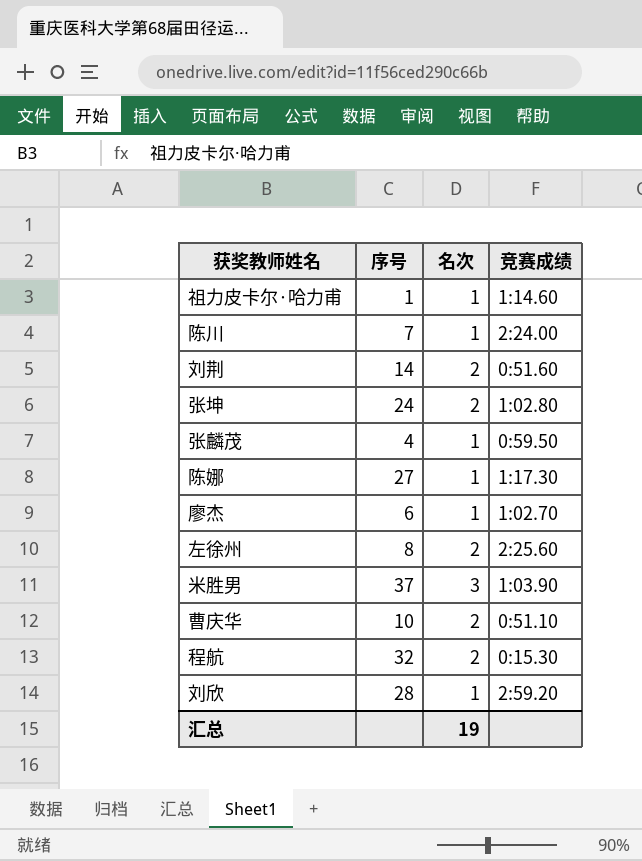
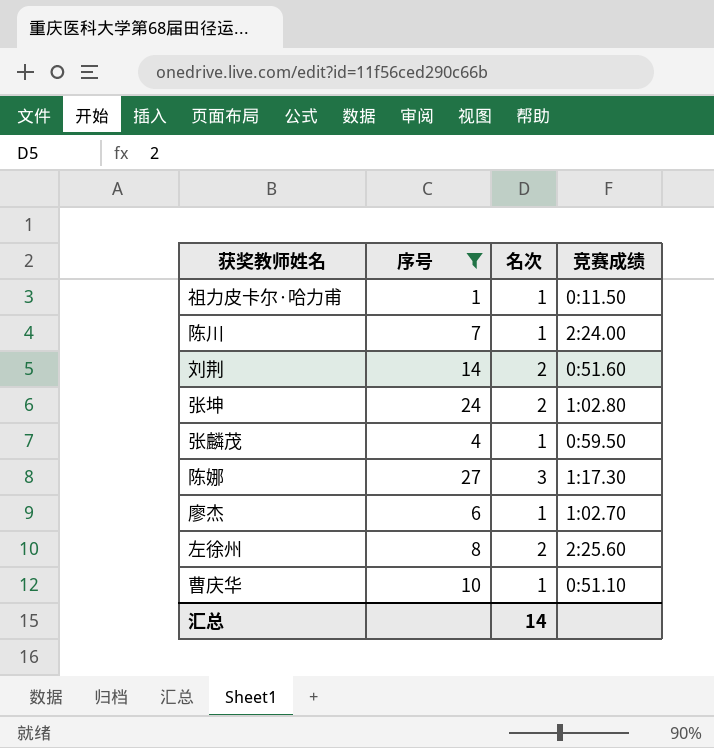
filter: none -> 序号 <= 27
祖力皮卡尔·哈力甫 | 竞赛成绩: 1:14.60 -> 0:11.50
陈娜 | 名次: 1 -> 3
曹庆华 | 名次: 2 -> 1
汇总 | 名次: 19 -> 14

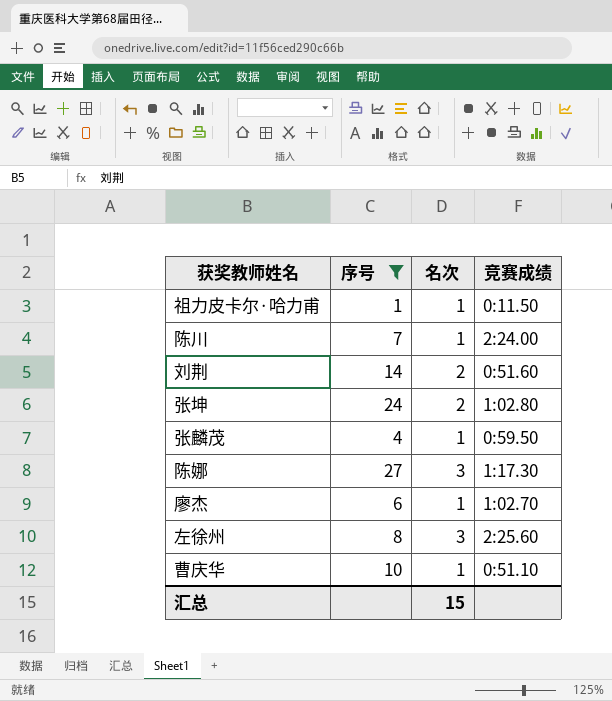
左徐州 | 名次: 2 -> 3
汇总 | 名次: 14 -> 15

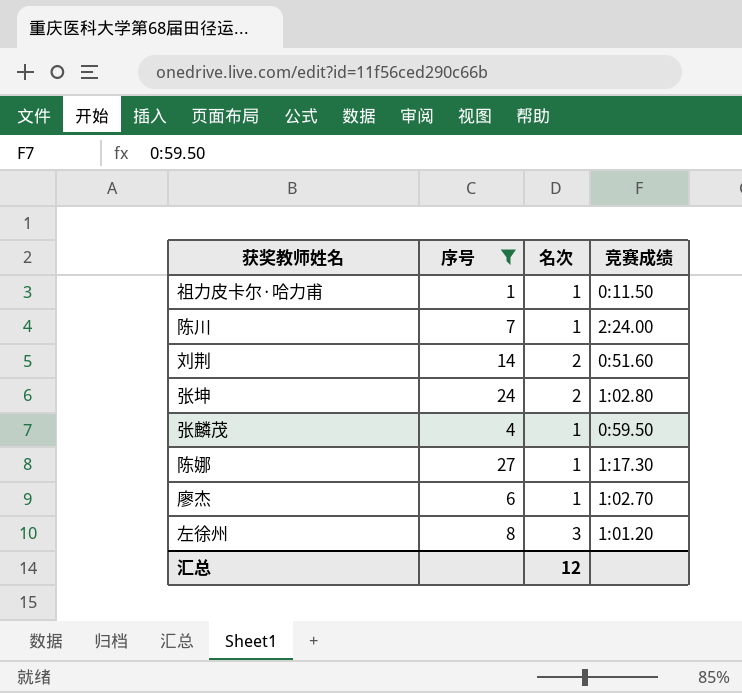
row 曹庆华: 10 | 1 | 0:51.10 -> none
陈娜 | 名次: 3 -> 1
左徐州 | 竞赛成绩: 2:25.60 -> 1:01.20
汇总 | 名次: 15 -> 12

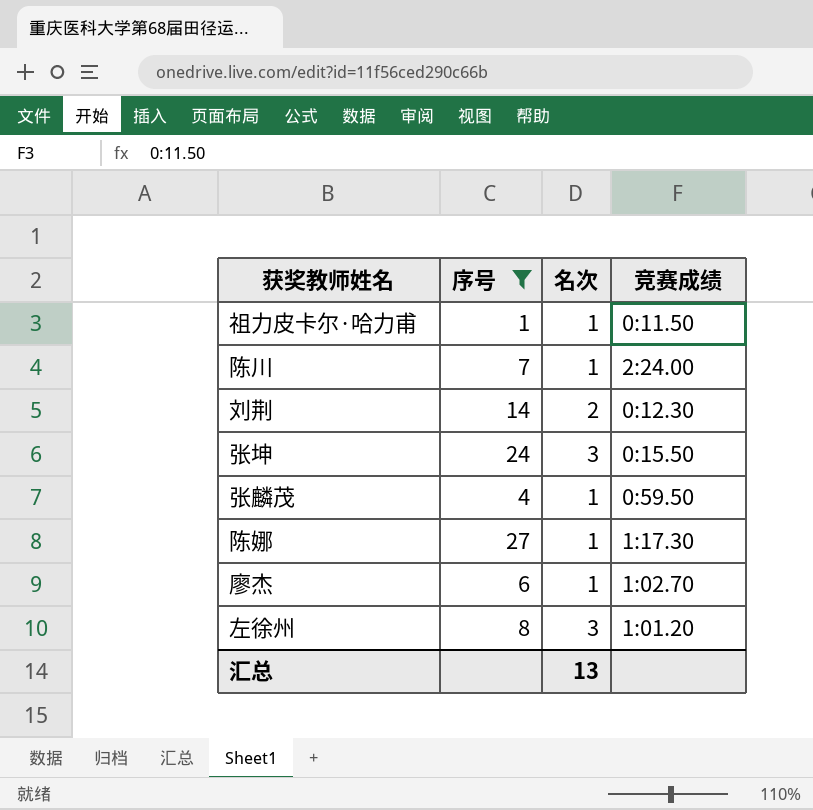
刘荆 | 竞赛成绩: 0:51.60 -> 0:12.30
张坤 | 名次: 2 -> 3
张坤 | 竞赛成绩: 1:02.80 -> 0:15.50
汇总 | 名次: 12 -> 13

